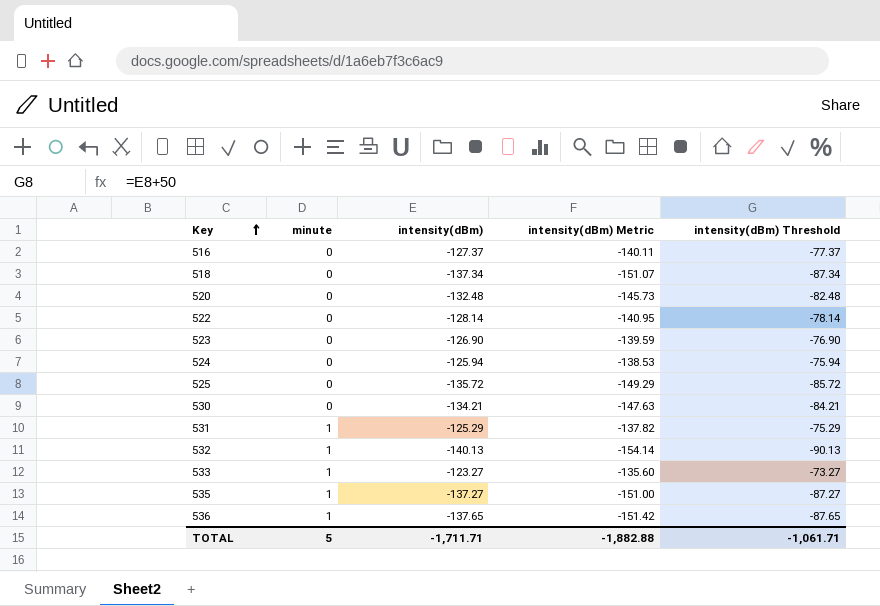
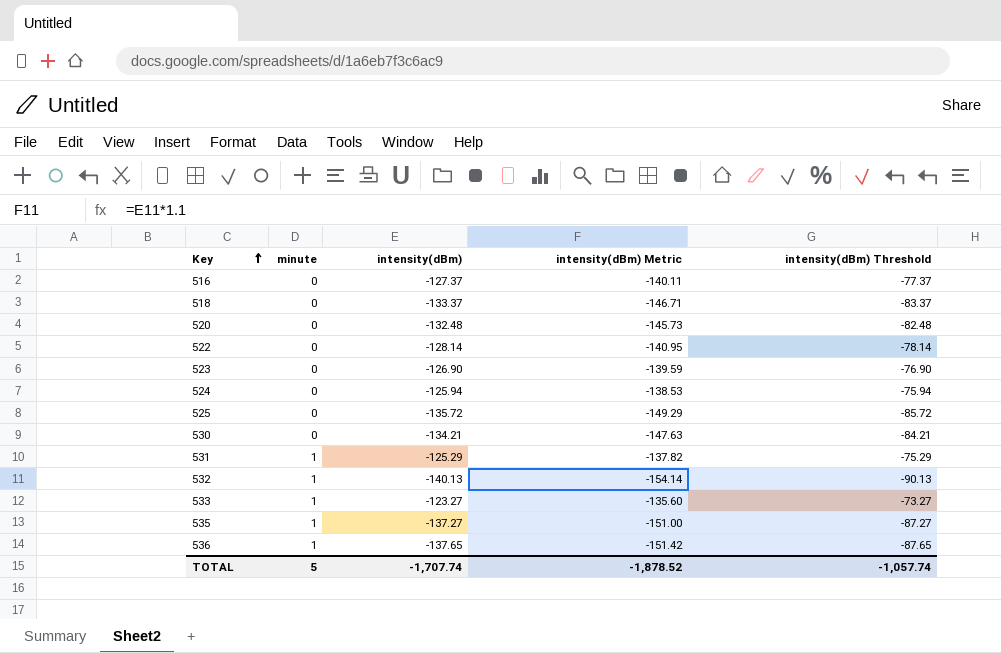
518 | intensity(dBm): -137.34 -> -133.37
518 | intensity(dBm) Metric: -151.07 -> -146.71
518 | intensity(dBm) Threshold: -87.34 -> -83.37
TOTAL | intensity(dBm): -1,711.71 -> -1,707.74
TOTAL | intensity(dBm) Metric: -1,882.88 -> -1,878.52
TOTAL | intensity(dBm) Threshold: -1,061.71 -> -1,057.74

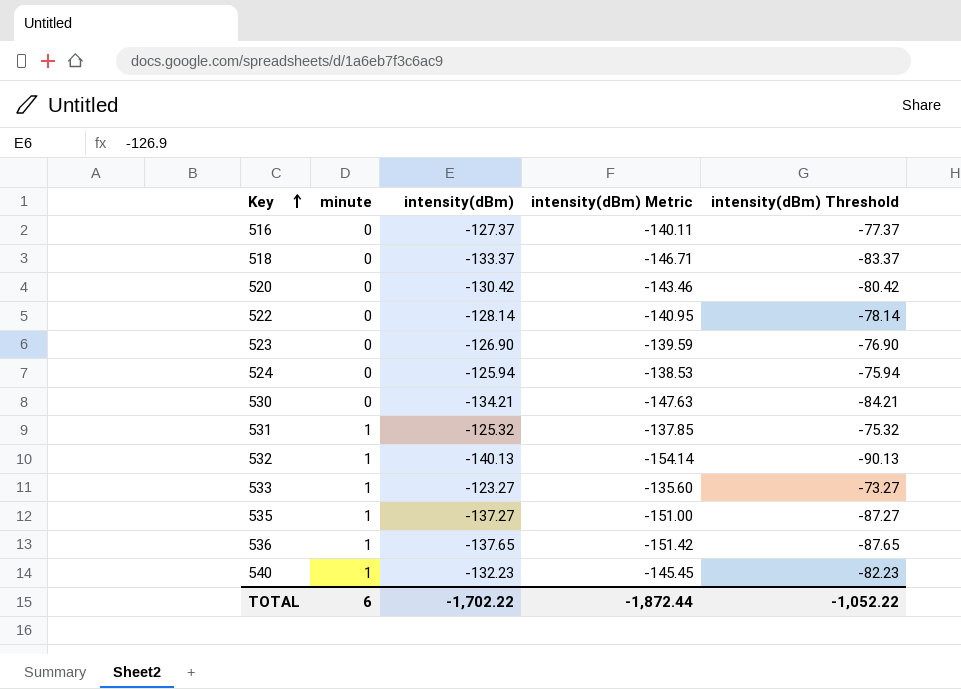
row 525: 0 | -135.72 | -149.29 | -85.72 -> none
520 | intensity(dBm): -132.48 -> -130.42
520 | intensity(dBm) Metric: -145.73 -> -143.46
520 | intensity(dBm) Threshold: -82.48 -> -80.42
531 | intensity(dBm): -125.29 -> -125.32
531 | intensity(dBm) Metric: -137.82 -> -137.85
531 | intensity(dBm) Threshold: -75.29 -> -75.32
row 540: none -> 1 | -132.23 | -145.45 | -82.23
TOTAL | minute: 5 -> 6
TOTAL | intensity(dBm): -1,707.74 -> -1,702.22
TOTAL | intensity(dBm) Metric: -1,878.52 -> -1,872.44
TOTAL | intensity(dBm) Threshold: -1,057.74 -> -1,052.22

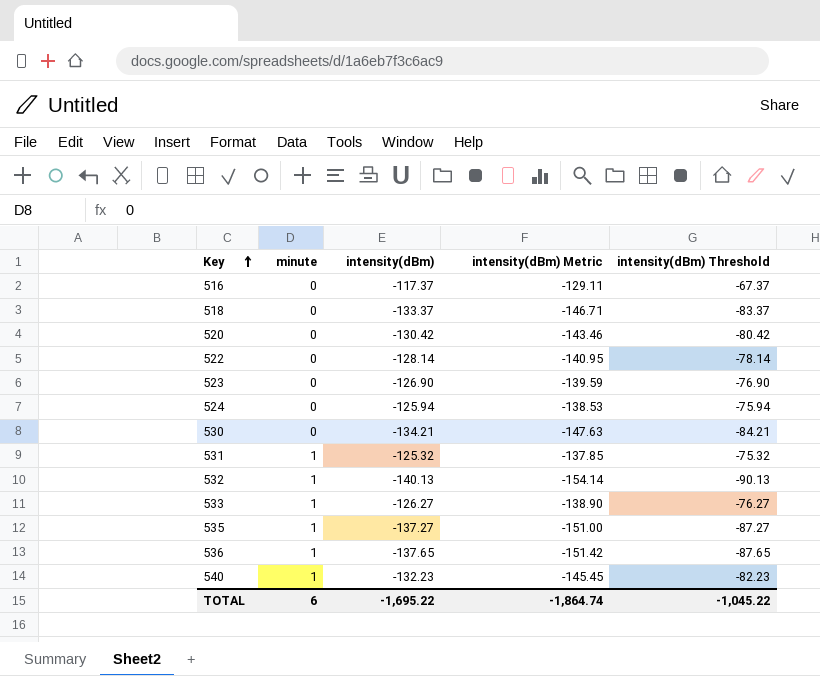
516 | intensity(dBm): -127.37 -> -117.37
516 | intensity(dBm) Metric: -140.11 -> -129.11
516 | intensity(dBm) Threshold: -77.37 -> -67.37
533 | intensity(dBm): -123.27 -> -126.27
533 | intensity(dBm) Metric: -135.60 -> -138.90
533 | intensity(dBm) Threshold: -73.27 -> -76.27
TOTAL | intensity(dBm): -1,702.22 -> -1,695.22
TOTAL | intensity(dBm) Metric: -1,872.44 -> -1,864.74
TOTAL | intensity(dBm) Threshold: -1,052.22 -> -1,045.22

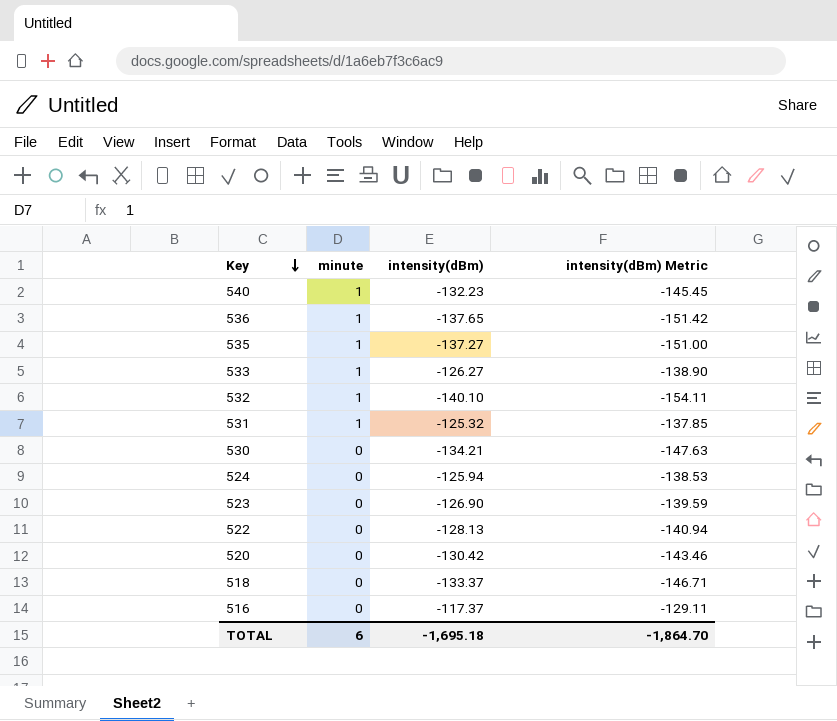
row order: Key ascending -> Key descending
column intensity(dBm) Threshold | formula: [intensity(dBm)] + 50 -> none
532 | intensity(dBm): -140.13 -> -140.10
532 | intensity(dBm) Metric: -154.14 -> -154.11
522 | intensity(dBm): -128.14 -> -128.13
522 | intensity(dBm) Metric: -140.95 -> -140.94
TOTAL | intensity(dBm): -1,695.22 -> -1,695.18
TOTAL | intensity(dBm) Metric: -1,864.74 -> -1,864.70

